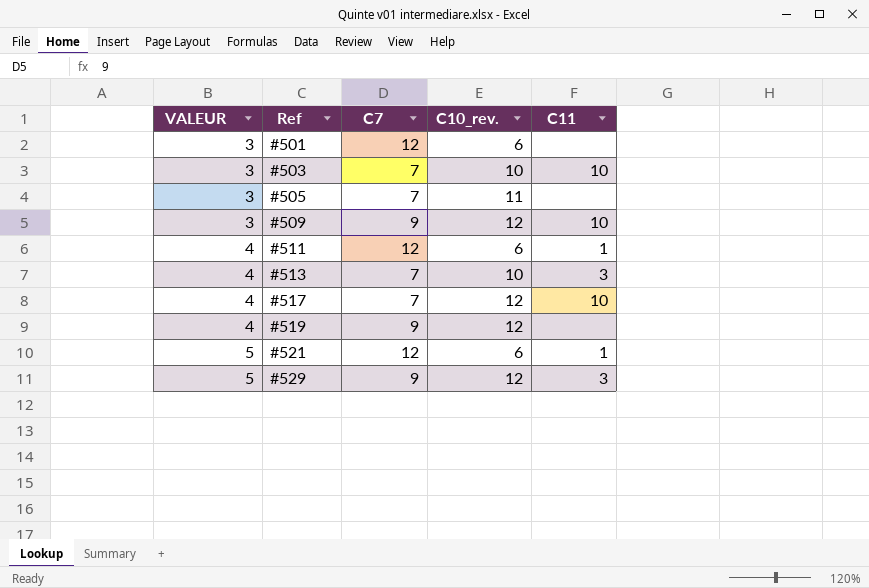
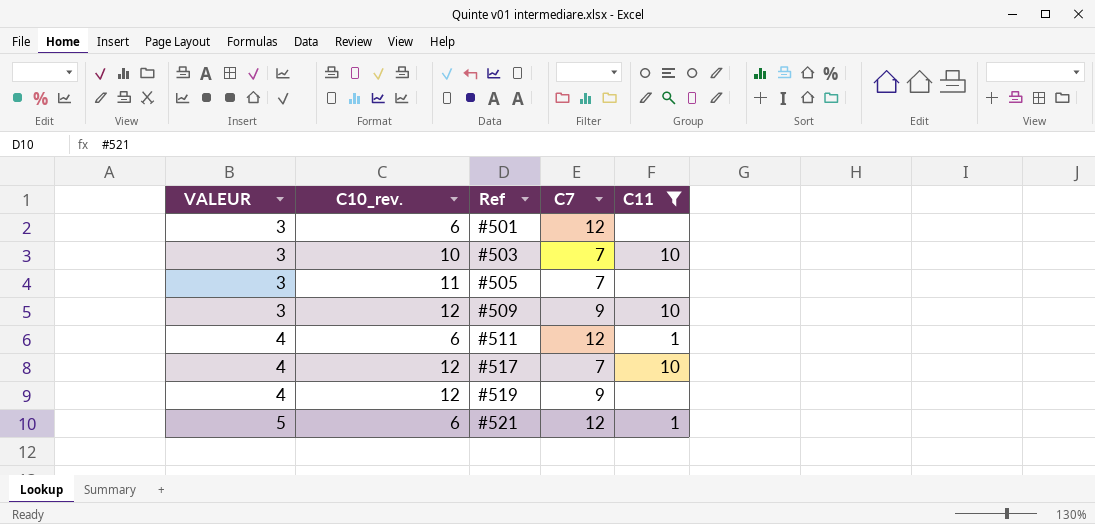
filter: none -> C11 != 3
column C10_rev. | position: 4 -> 2

